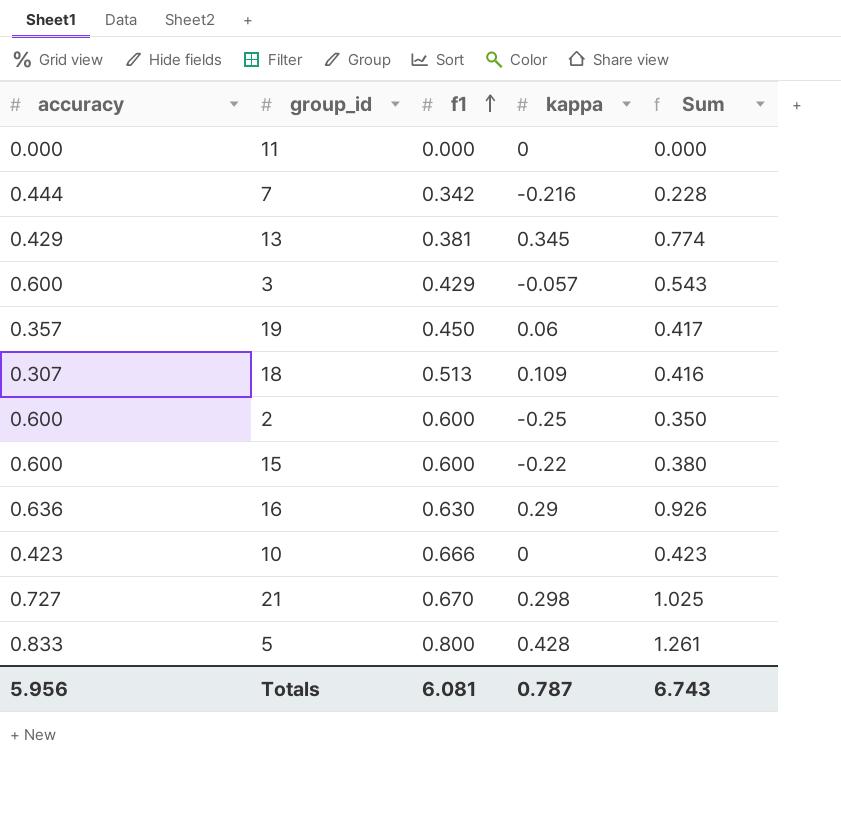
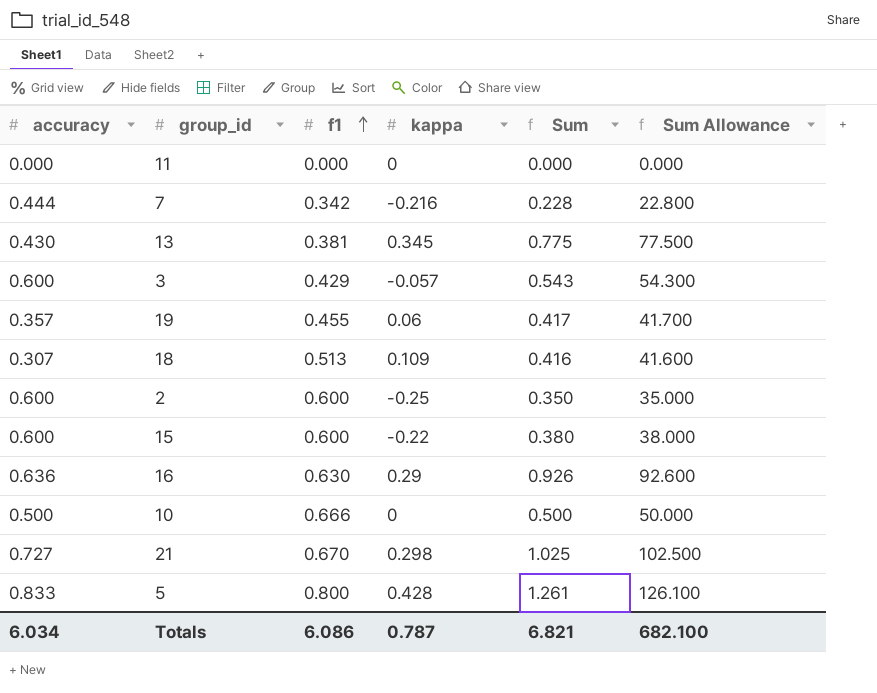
column Sum Allowance | formula: none -> [Sum] * 100
13 | accuracy: 0.429 -> 0.430
13 | Sum: 0.774 -> 0.775
19 | f1: 0.450 -> 0.455
10 | accuracy: 0.423 -> 0.500
10 | Sum: 0.423 -> 0.500
Totals | accuracy: 5.956 -> 6.034
Totals | f1: 6.081 -> 6.086
Totals | Sum: 6.743 -> 6.821

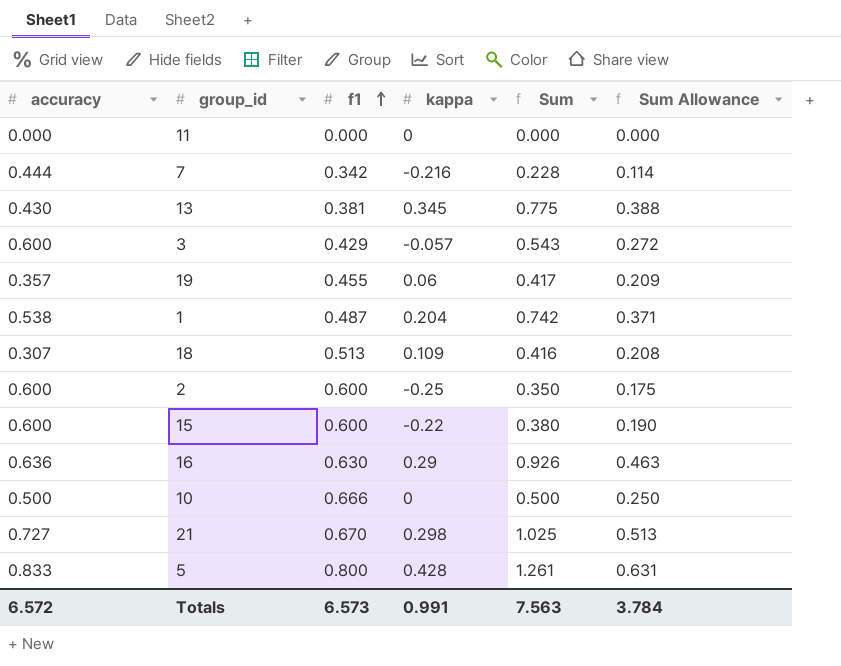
column Sum Allowance | formula: [Sum] * 100 -> [Sum] * 0.5
row 1: none -> 0.538 | 0.487 | 0.204 | 0.742 | 0.371
Totals | accuracy: 6.034 -> 6.572
Totals | f1: 6.086 -> 6.573
Totals | kappa: 0.787 -> 0.991
Totals | Sum: 6.821 -> 7.563
Totals | Sum Allowance: 682.100 -> 3.784

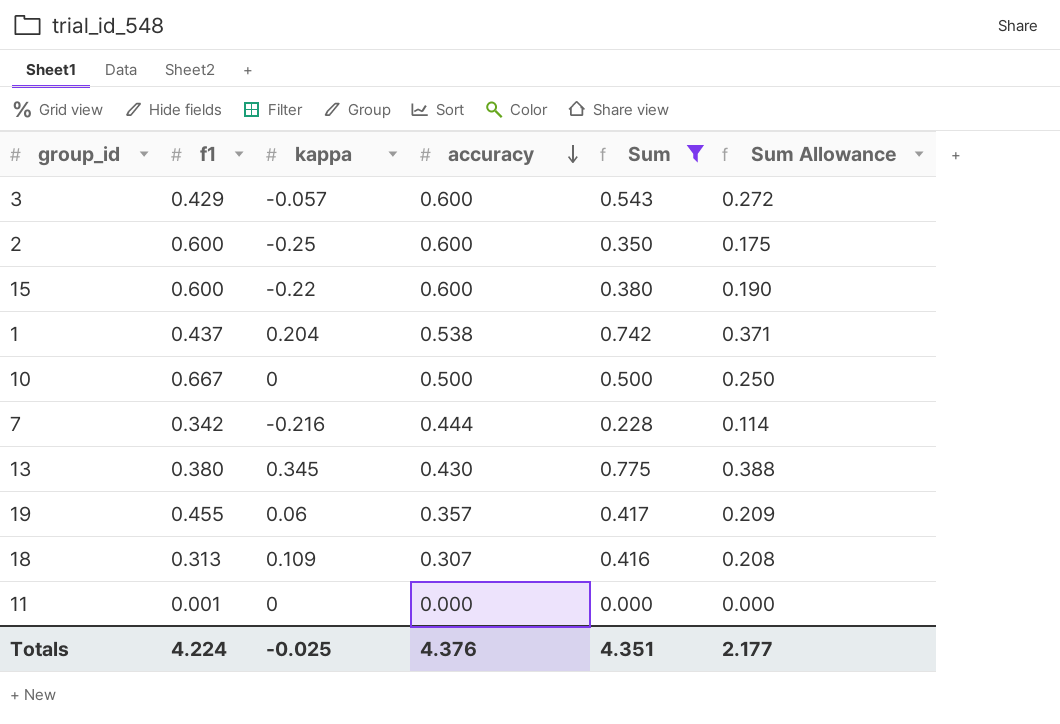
filter: none -> Sum <= 0.775
row order: f1 ascending -> accuracy descending
column accuracy | position: 1 -> 4
1 | f1: 0.487 -> 0.437
10 | f1: 0.666 -> 0.667
13 | f1: 0.381 -> 0.380
18 | f1: 0.513 -> 0.313
11 | f1: 0.000 -> 0.001
Totals | f1: 6.573 -> 4.224
Totals | kappa: 0.991 -> -0.025
Totals | accuracy: 6.572 -> 4.376
Totals | Sum: 7.563 -> 4.351
Totals | Sum Allowance: 3.784 -> 2.177

